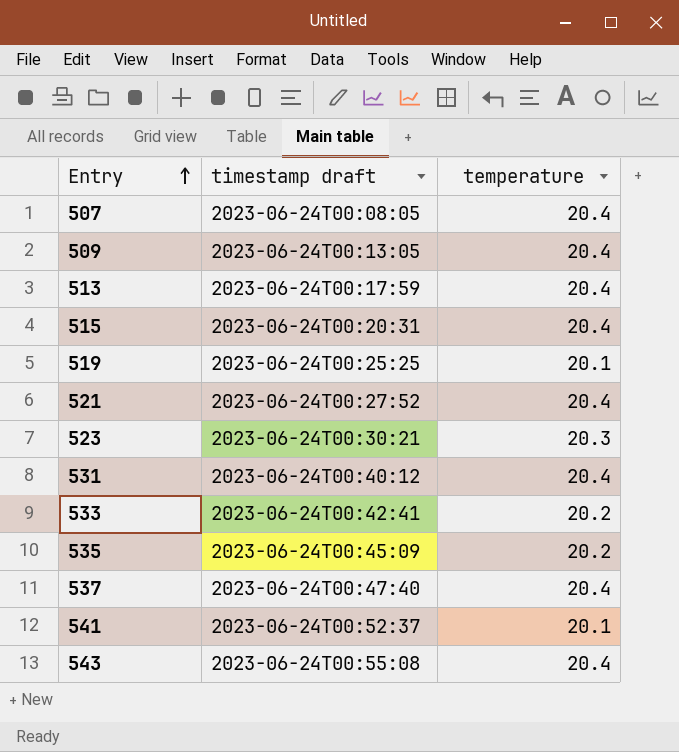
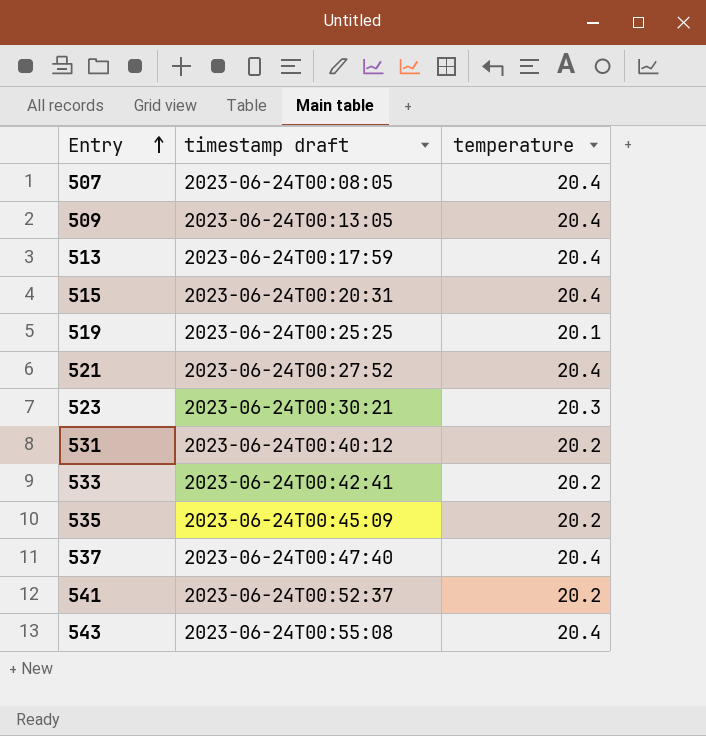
531 | temperature: 20.4 -> 20.2
541 | temperature: 20.1 -> 20.2

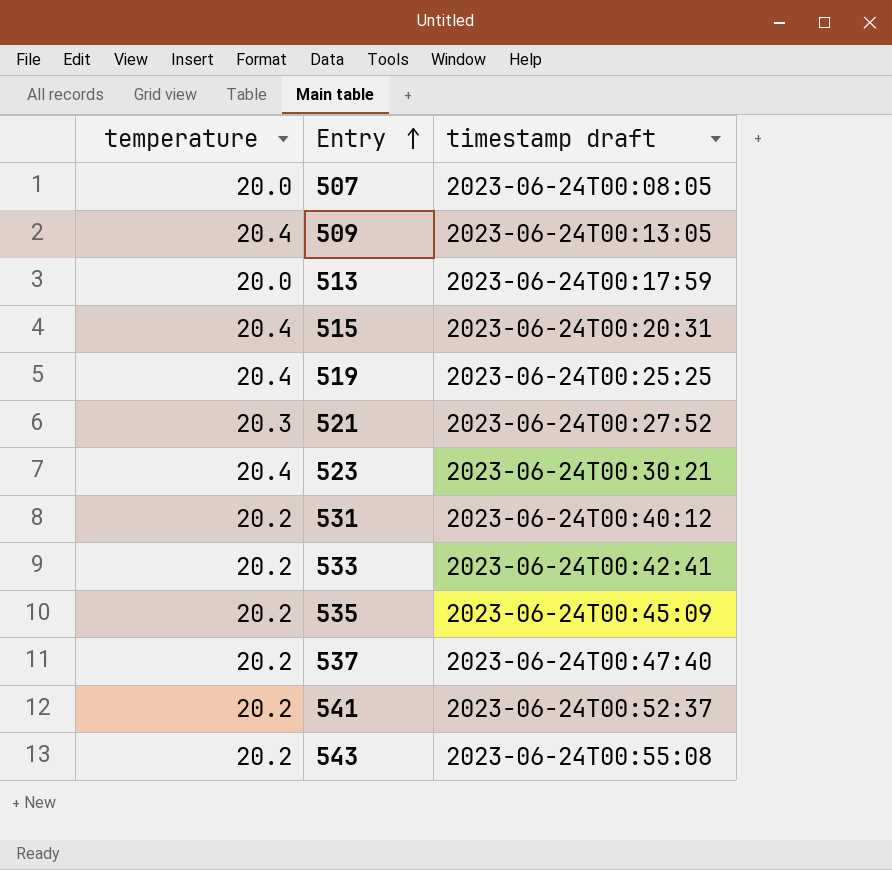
column temperature | position: 3 -> 1
507 | temperature: 20.4 -> 20.0
513 | temperature: 20.4 -> 20.0
519 | temperature: 20.1 -> 20.4
521 | temperature: 20.4 -> 20.3
523 | temperature: 20.3 -> 20.4
537 | temperature: 20.4 -> 20.2
543 | temperature: 20.4 -> 20.2

